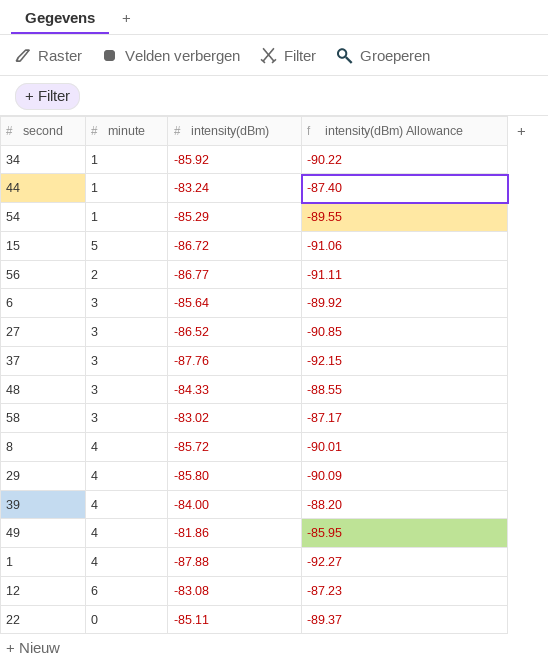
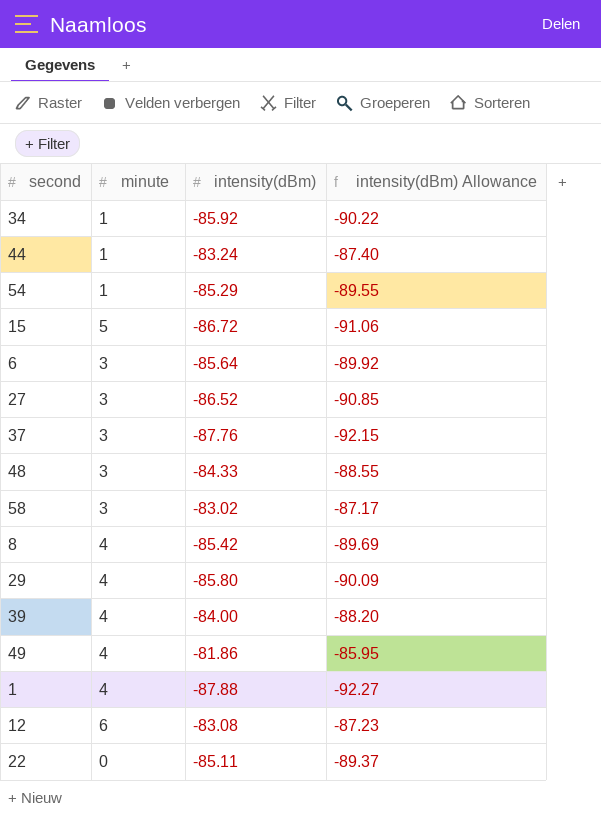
row 56: 2 | -86.77 | -91.11 -> none
8 | intensity(dBm): -85.72 -> -85.42
8 | intensity(dBm) Allowance: -90.01 -> -89.69

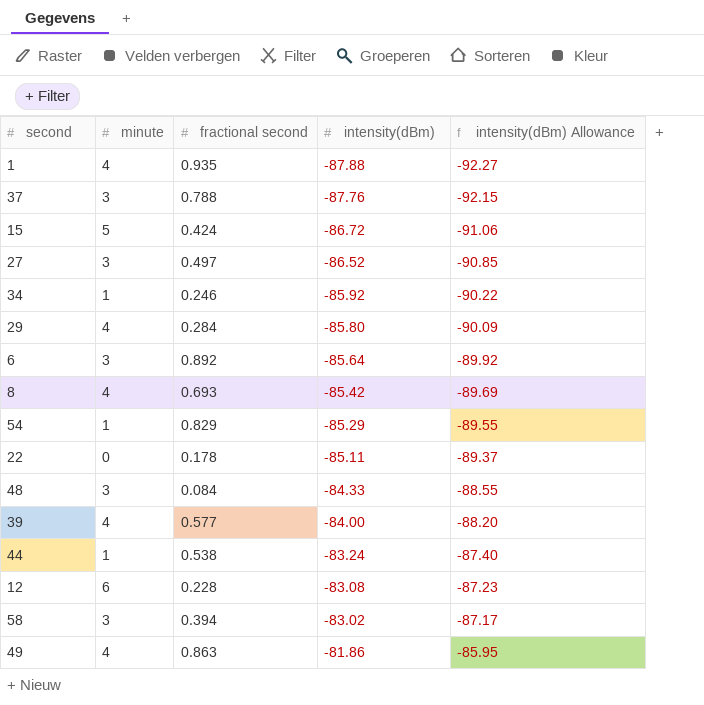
row order: none -> intensity(dBm) ascending
column fractional second | position: none -> 3

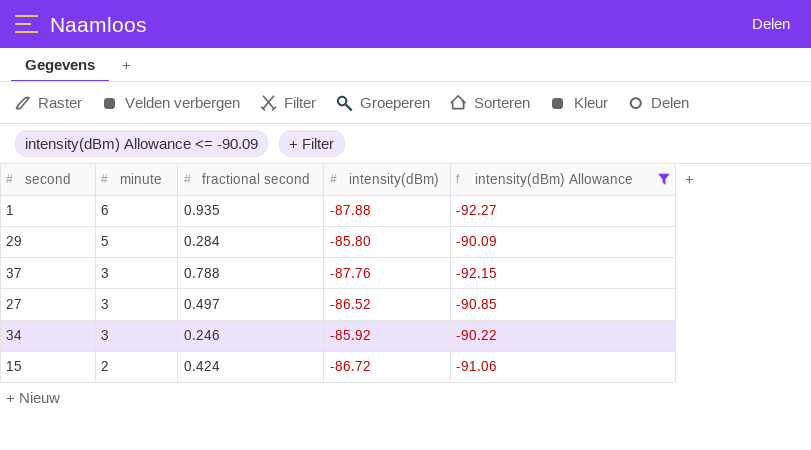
filter: none -> intensity(dBm) Allowance <= -90.09
row order: intensity(dBm) ascending -> minute descending
1 | minute: 4 -> 6
29 | minute: 4 -> 5
34 | minute: 1 -> 3
15 | minute: 5 -> 2

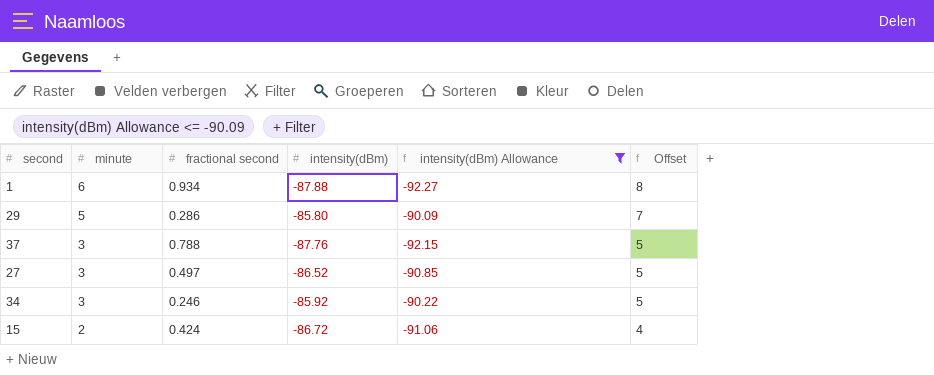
column Offset | formula: none -> [minute] + 2
1 | fractional second: 0.935 -> 0.934
29 | fractional second: 0.284 -> 0.286

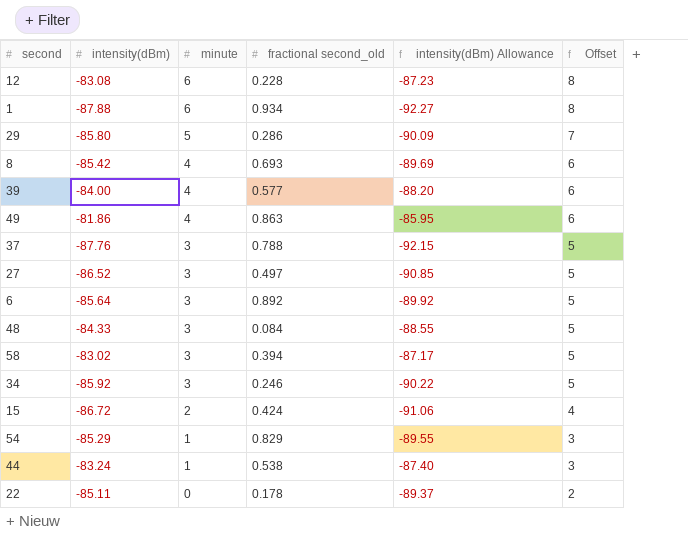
filter: intensity(dBm) Allowance <= -90.09 -> none
column intensity(dBm) | position: 4 -> 2
column name: fractional second -> fractional second_old

